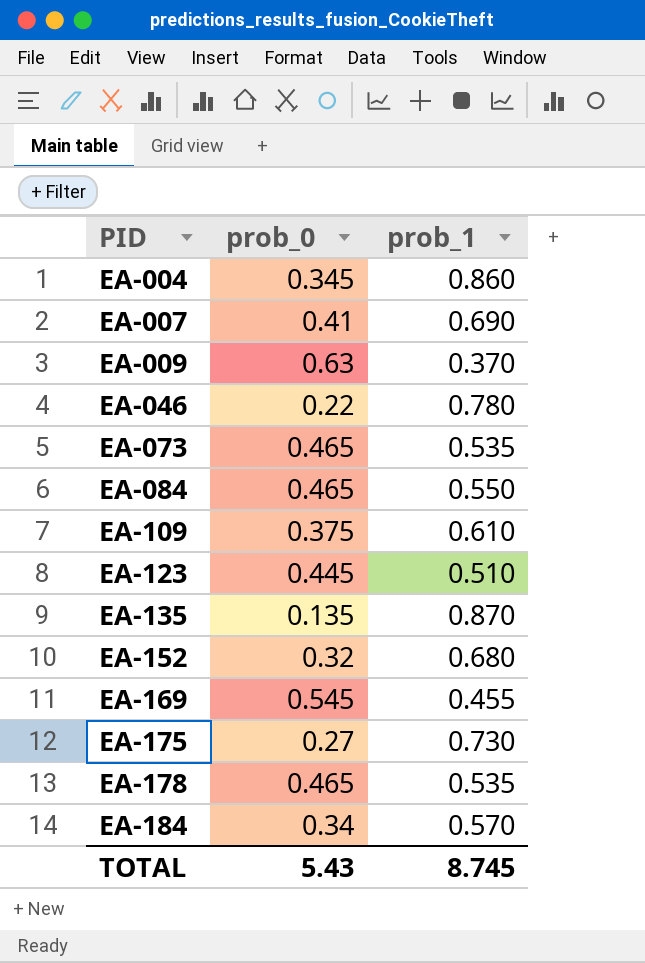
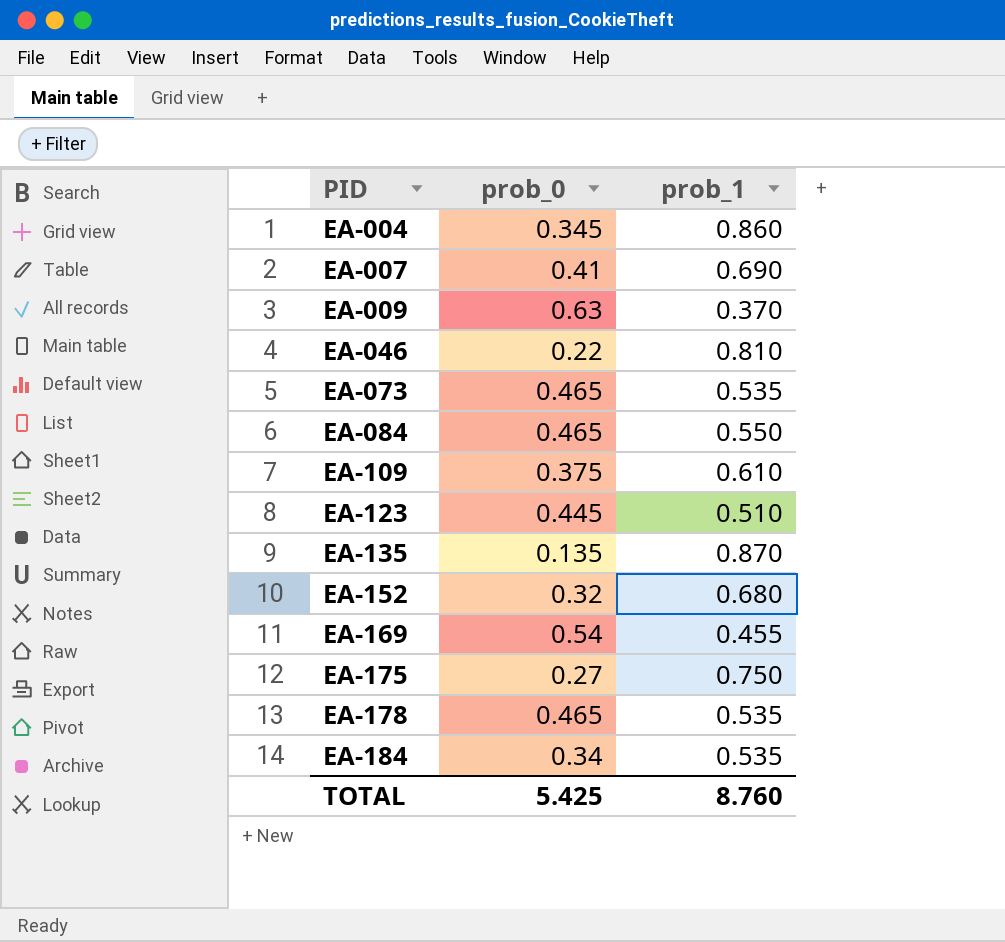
EA-046 | prob_1: 0.780 -> 0.810
EA-169 | prob_0: 0.545 -> 0.54
EA-175 | prob_1: 0.730 -> 0.750
EA-184 | prob_1: 0.570 -> 0.535
TOTAL | prob_0: 5.43 -> 5.425
TOTAL | prob_1: 8.745 -> 8.760

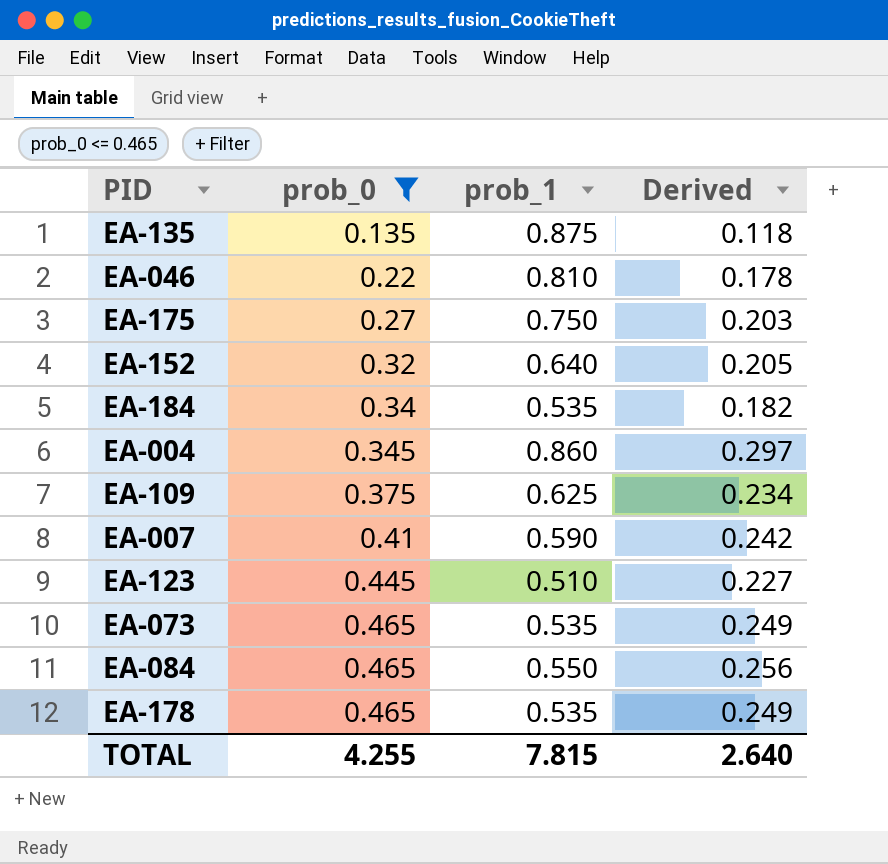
filter: none -> prob_0 <= 0.465
row order: PID ascending -> prob_0 ascending
column Derived | formula: none -> [prob_0] * [prob_1]
EA-135 | prob_1: 0.870 -> 0.875
EA-152 | prob_1: 0.680 -> 0.640
EA-109 | prob_1: 0.610 -> 0.625
EA-007 | prob_1: 0.690 -> 0.590
TOTAL | prob_0: 5.425 -> 4.255
TOTAL | prob_1: 8.760 -> 7.815

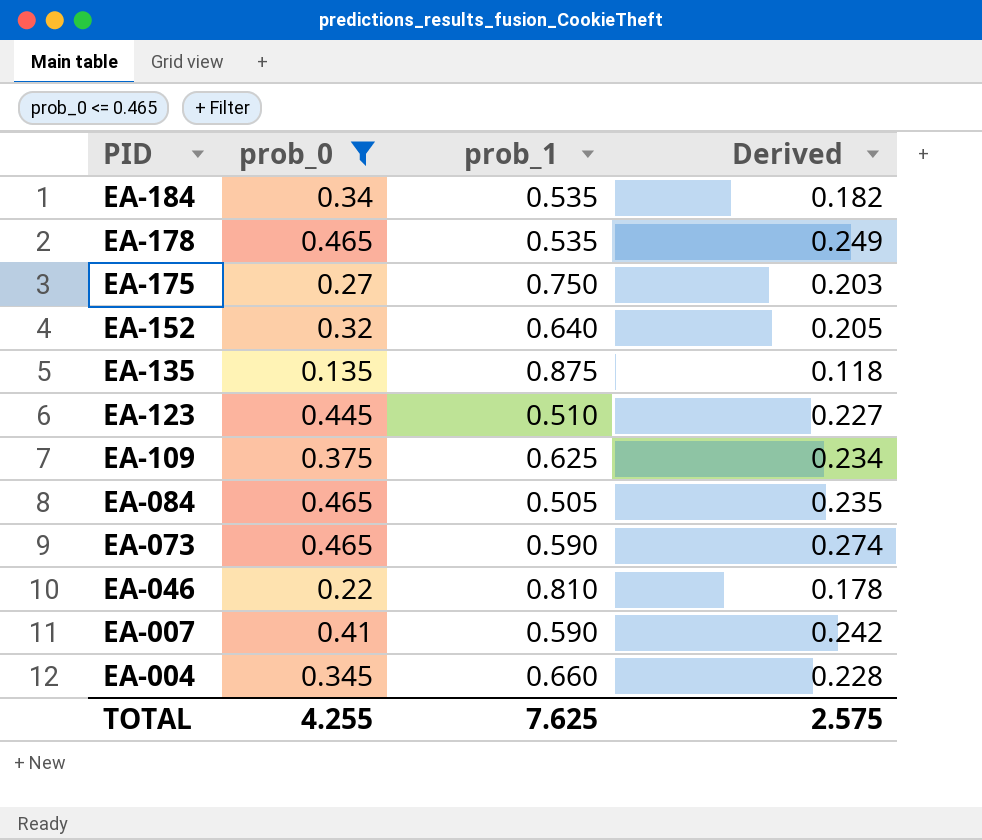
row order: prob_0 ascending -> PID descending
EA-084 | prob_1: 0.550 -> 0.505
EA-084 | Derived: 0.256 -> 0.235
EA-073 | prob_1: 0.535 -> 0.590
EA-073 | Derived: 0.249 -> 0.274
EA-004 | prob_1: 0.860 -> 0.660
EA-004 | Derived: 0.297 -> 0.228
TOTAL | prob_1: 7.815 -> 7.625
TOTAL | Derived: 2.640 -> 2.575

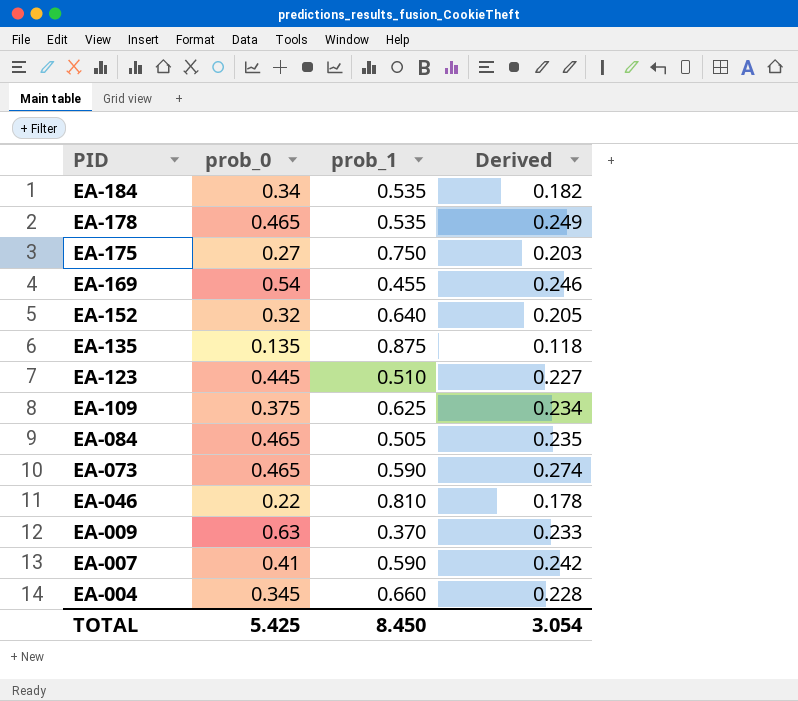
filter: prob_0 <= 0.465 -> none
TOTAL | prob_0: 4.255 -> 5.425
TOTAL | prob_1: 7.625 -> 8.450
TOTAL | Derived: 2.575 -> 3.054

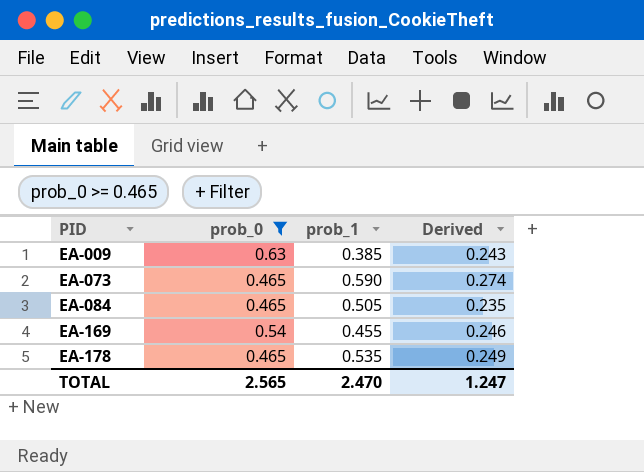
filter: none -> prob_0 >= 0.465
row order: PID descending -> PID ascending
EA-009 | prob_1: 0.370 -> 0.385
EA-009 | Derived: 0.233 -> 0.243
TOTAL | prob_0: 5.425 -> 2.565
TOTAL | prob_1: 8.450 -> 2.470
TOTAL | Derived: 3.054 -> 1.247

